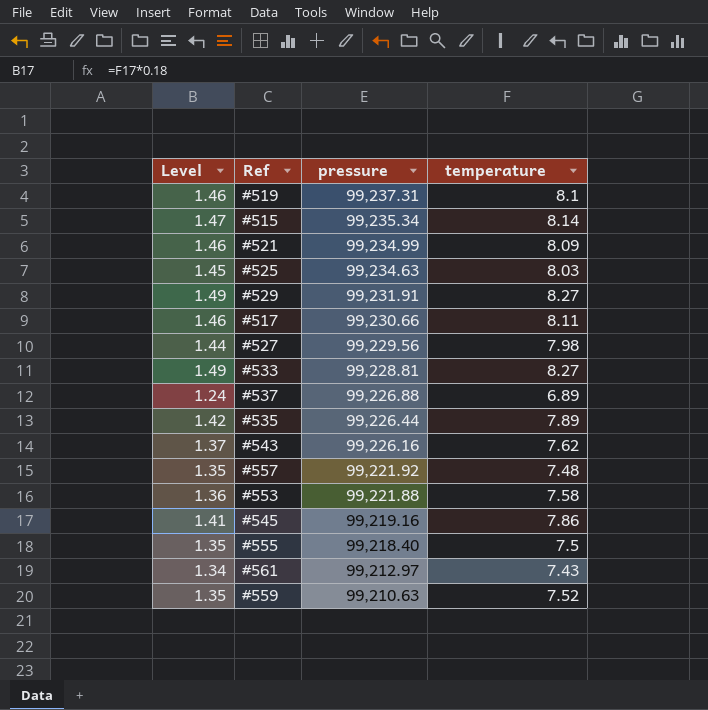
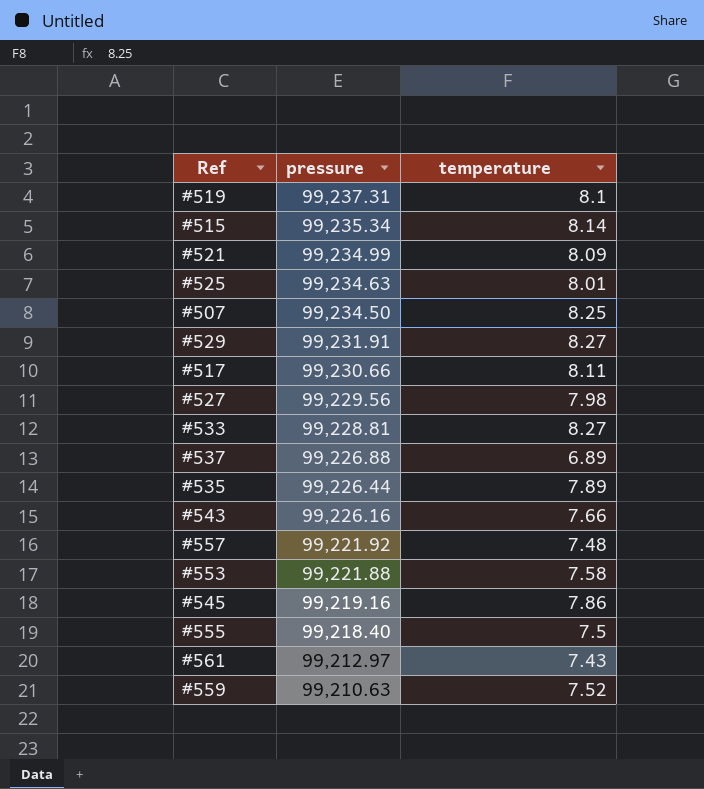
column Level | formula: [temperature] * 0.18 -> none
#525 | temperature: 8.03 -> 8.01
row #507: none -> 99,234.50 | 8.25
#543 | temperature: 7.62 -> 7.66

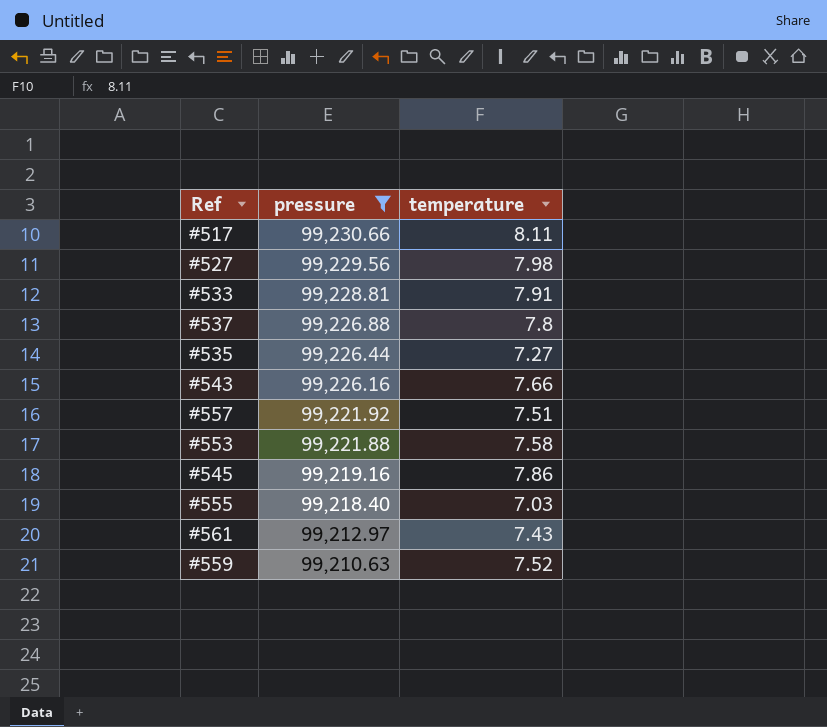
filter: none -> pressure <= 99,230.66
#533 | temperature: 8.27 -> 7.91
#537 | temperature: 6.89 -> 7.8
#535 | temperature: 7.89 -> 7.27
#557 | temperature: 7.48 -> 7.51
#555 | temperature: 7.5 -> 7.03

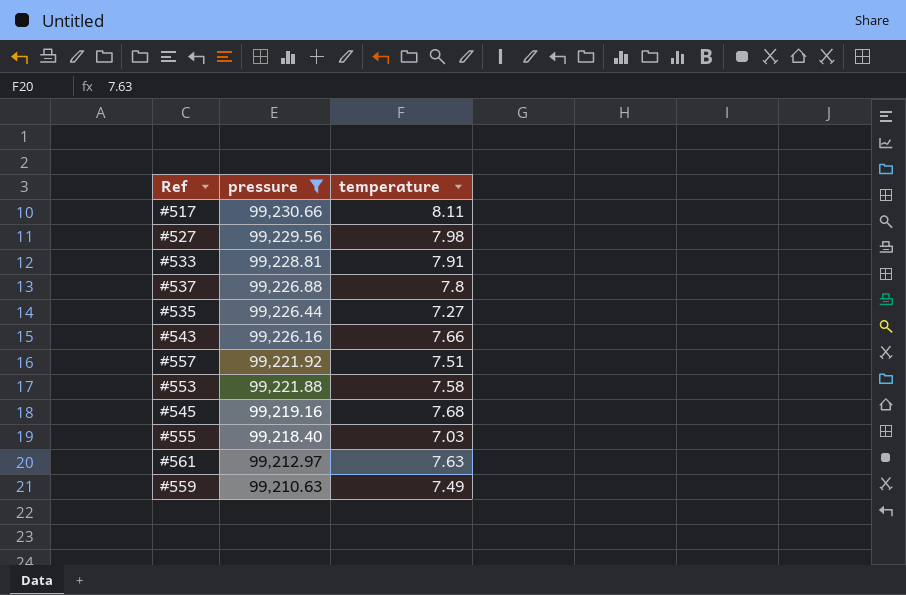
#545 | temperature: 7.86 -> 7.68
#561 | temperature: 7.43 -> 7.63
#559 | temperature: 7.52 -> 7.49

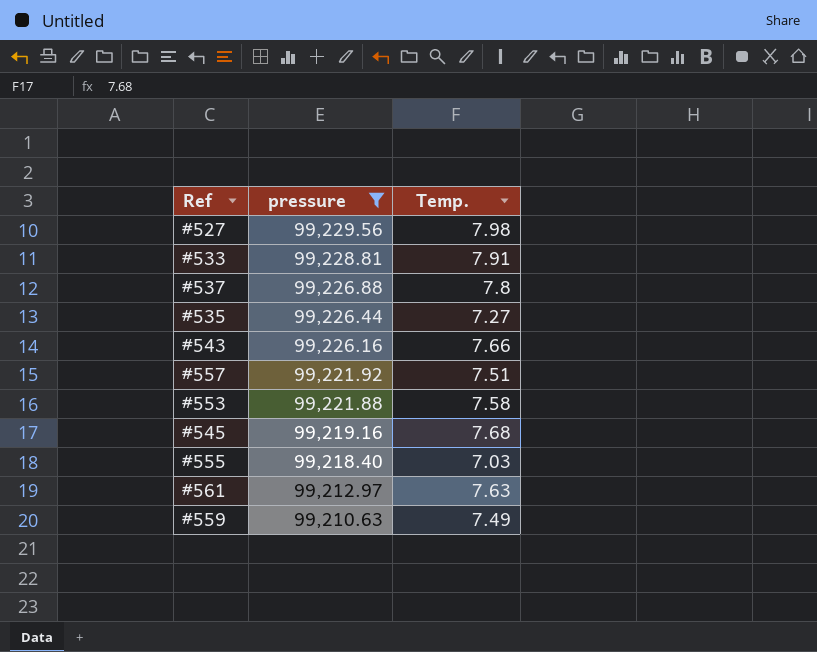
column name: temperature -> Temp.
row #517: 99,230.66 | 8.11 -> none

